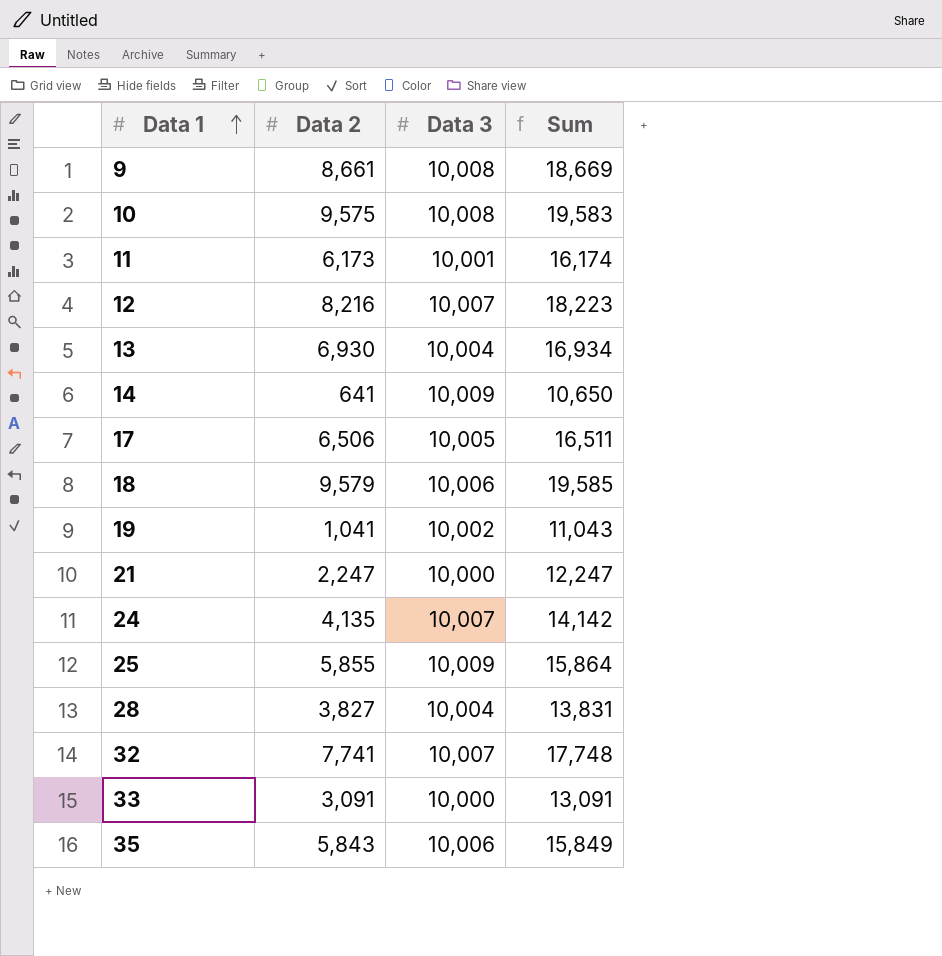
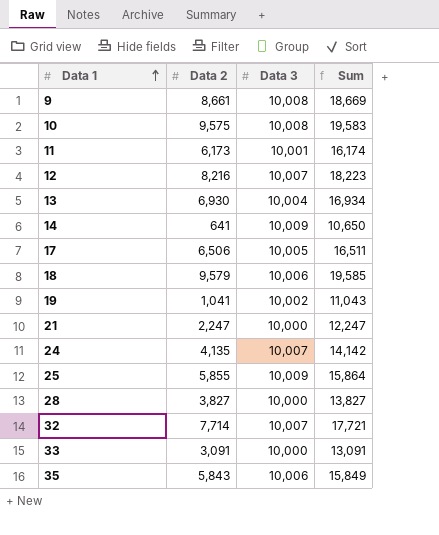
28 | Data 3: 10,004 -> 10,000
28 | Sum: 13,831 -> 13,827
32 | Data 2: 7,741 -> 7,714
32 | Sum: 17,748 -> 17,721

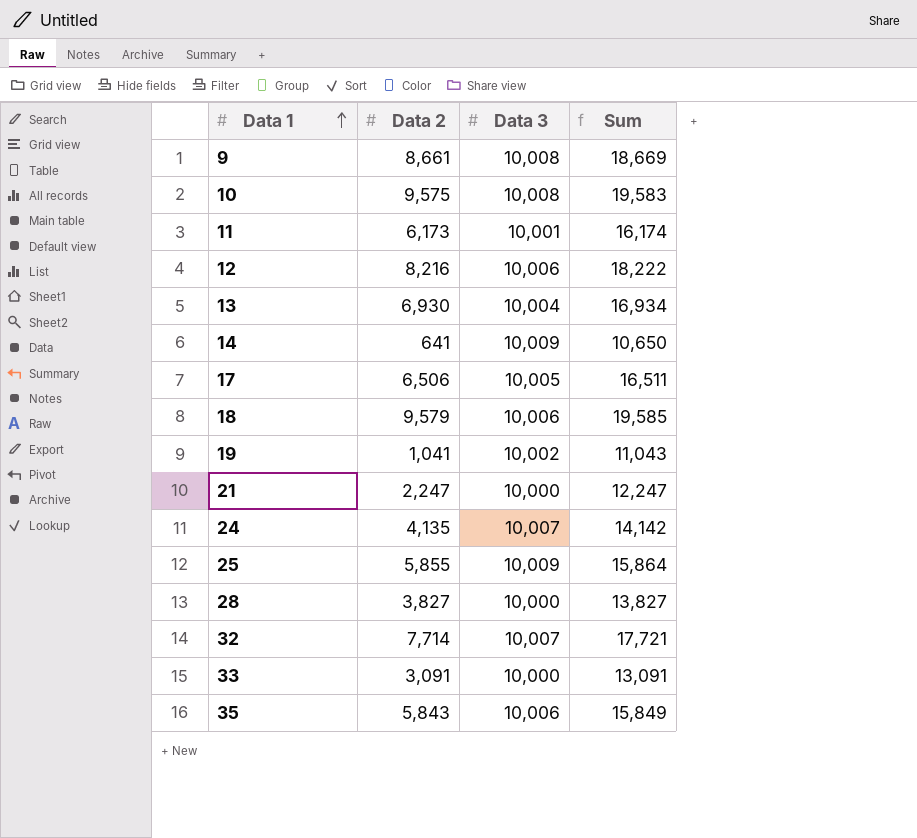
12 | Data 3: 10,007 -> 10,006
12 | Sum: 18,223 -> 18,222

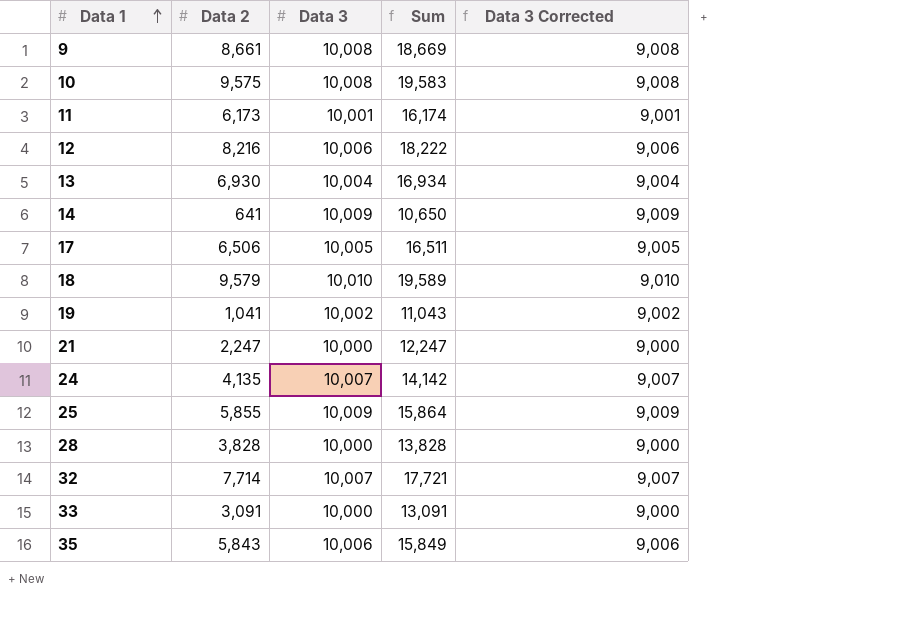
column Data 3 Corrected | formula: none -> [Data 3] - 1000
18 | Data 3: 10,006 -> 10,010
18 | Sum: 19,585 -> 19,589
28 | Data 2: 3,827 -> 3,828
28 | Sum: 13,827 -> 13,828

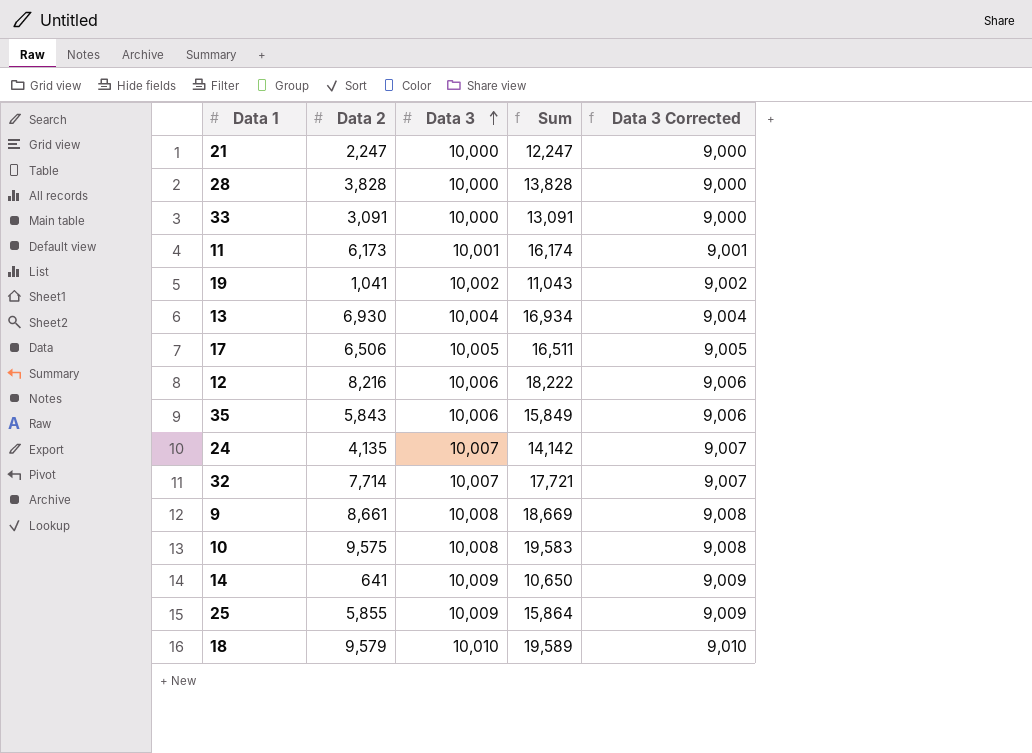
row order: Data 1 ascending -> Data 3 ascending

